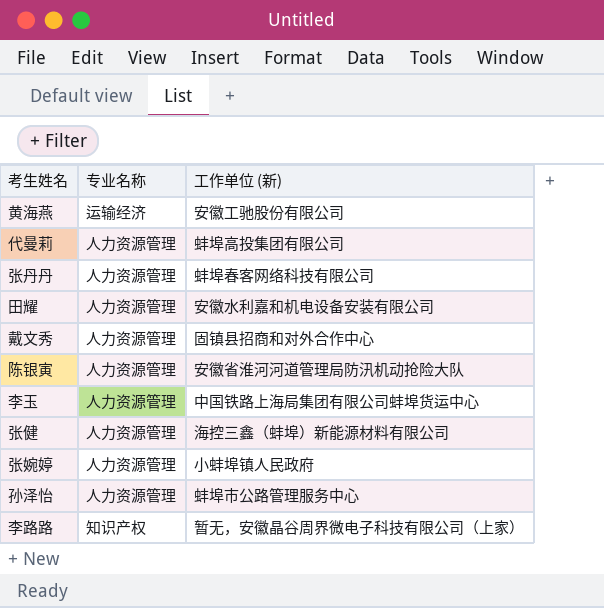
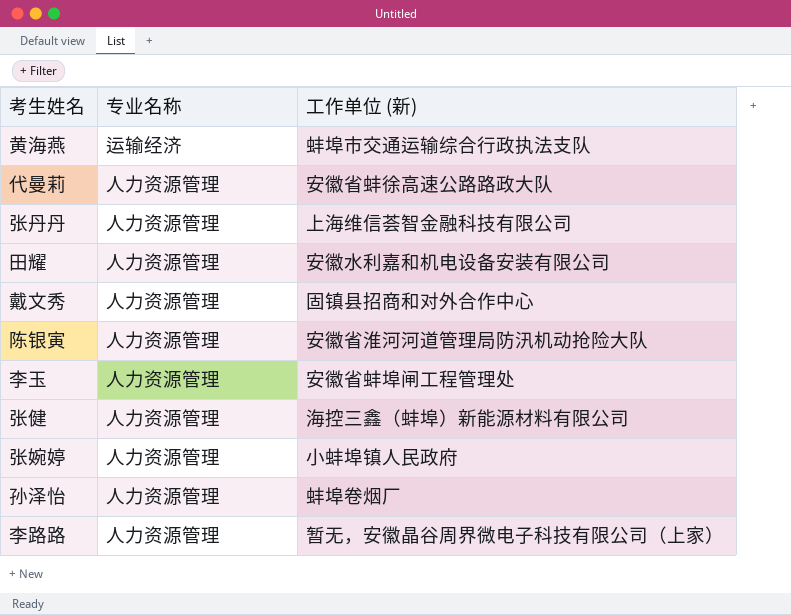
黄海燕 | 工作单位 (新): 安徽工驰股份有限公司 -> 蚌埠市交通运输综合行政执法支队
代曼莉 | 工作单位 (新): 蚌埠高投集团有限公司 -> 安徽省蚌徐高速公路路政大队
张丹丹 | 工作单位 (新): 蚌埠春客网络科技有限公司 -> 上海维信荟智金融科技有限公司
李玉 | 工作单位 (新): 中国铁路上海局集团有限公司蚌埠货运中心 -> 安徽省蚌埠闸工程管理处
孙泽怡 | 工作单位 (新): 蚌埠市公路管理服务中心 -> 蚌埠卷烟厂
李路路 | 专业名称: 知识产权 -> 人力资源管理

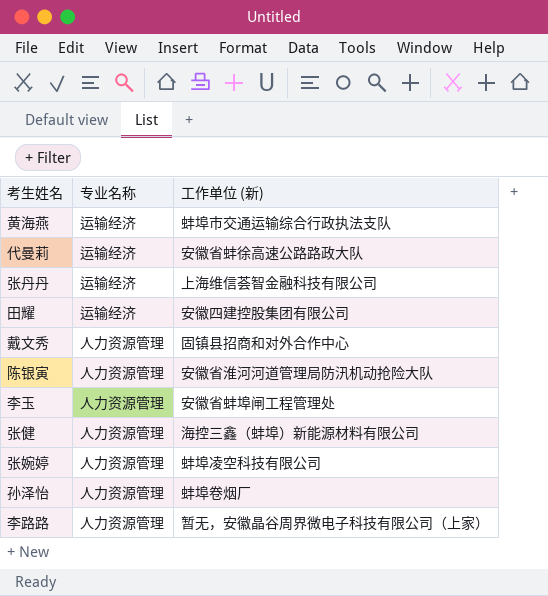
代曼莉 | 专业名称: 人力资源管理 -> 运输经济
张丹丹 | 专业名称: 人力资源管理 -> 运输经济
田耀 | 专业名称: 人力资源管理 -> 运输经济
田耀 | 工作单位 (新): 安徽水利嘉和机电设备安装有限公司 -> 安徽四建控股集团有限公司
张婉婷 | 工作单位 (新): 小蚌埠镇人民政府 -> 蚌埠凌空科技有限公司

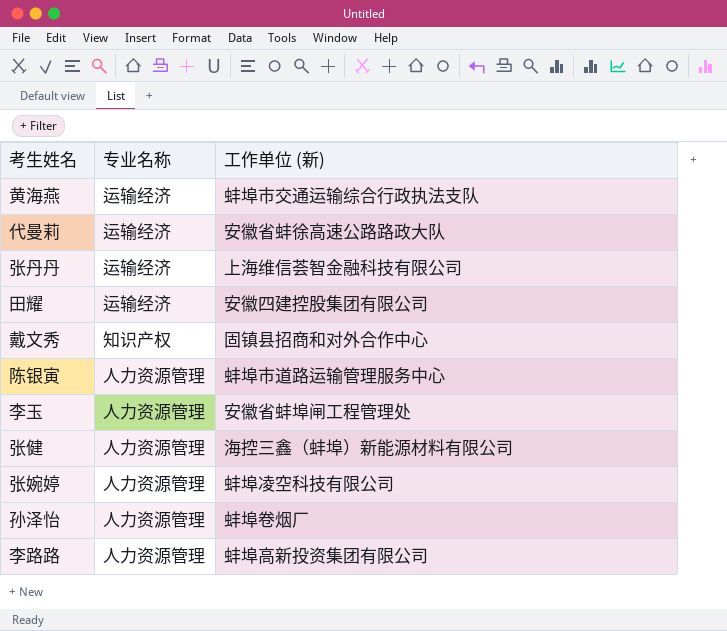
戴文秀 | 专业名称: 人力资源管理 -> 知识产权
陈银寅 | 工作单位 (新): 安徽省淮河河道管理局防汛机动抢险大队 -> 蚌埠市道路运输管理服务中心
李路路 | 工作单位 (新): 暂无，安徽晶谷周界微电子科技有限公司（上家） -> 蚌埠高新投资集团有限公司

